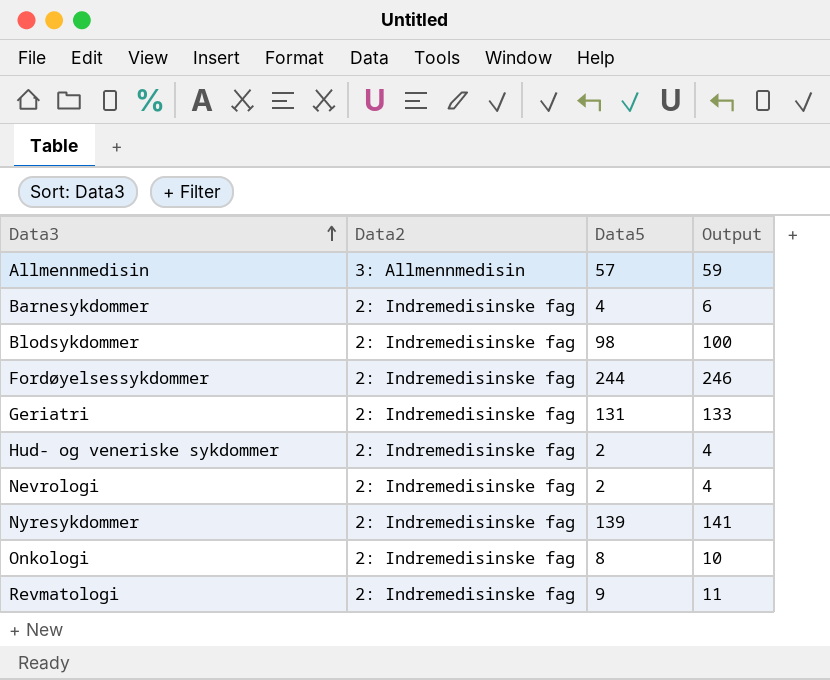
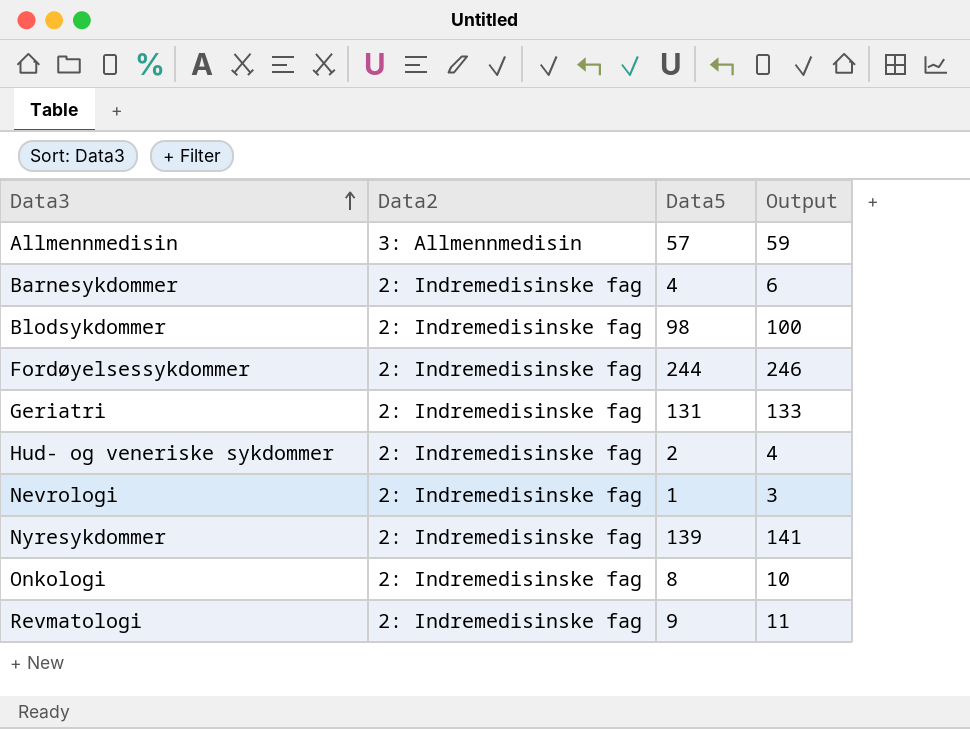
Nevrologi | Data5: 2 -> 1
Nevrologi | Output: 4 -> 3

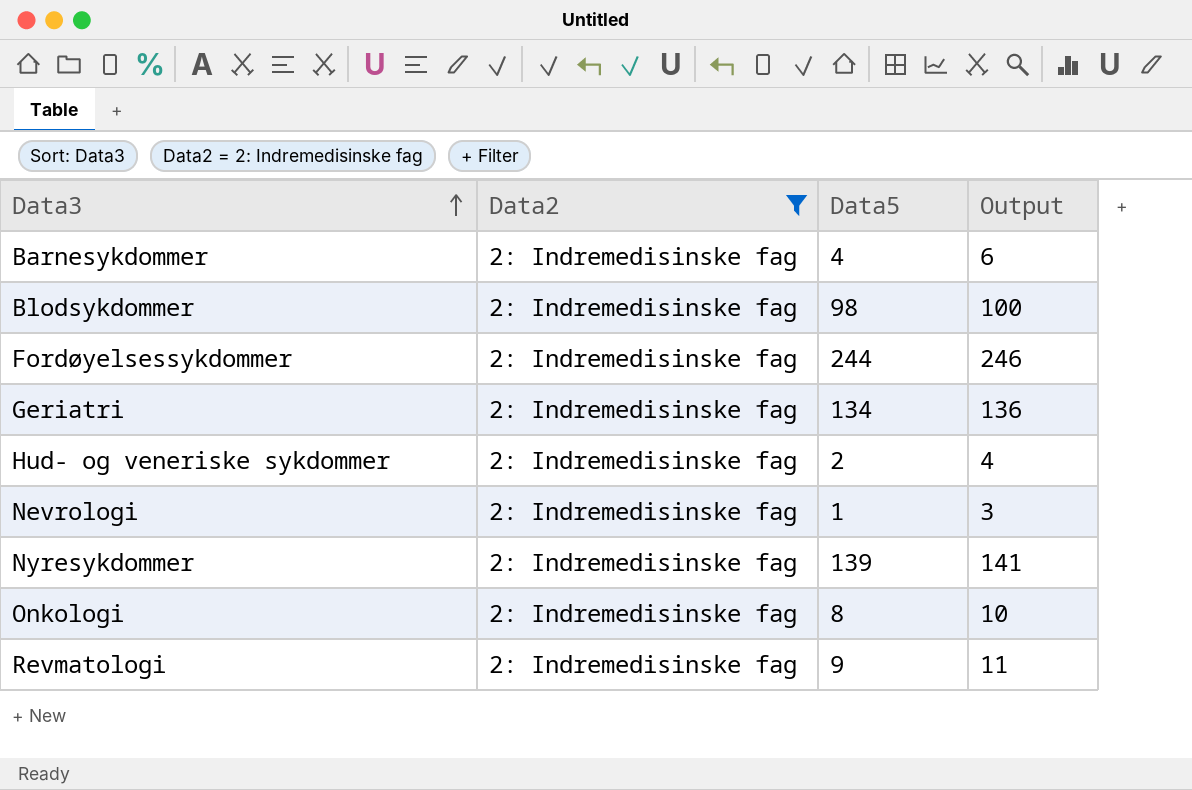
filter: none -> Data2 = 2: Indremedisinske fag
Geriatri | Data5: 131 -> 134
Geriatri | Output: 133 -> 136

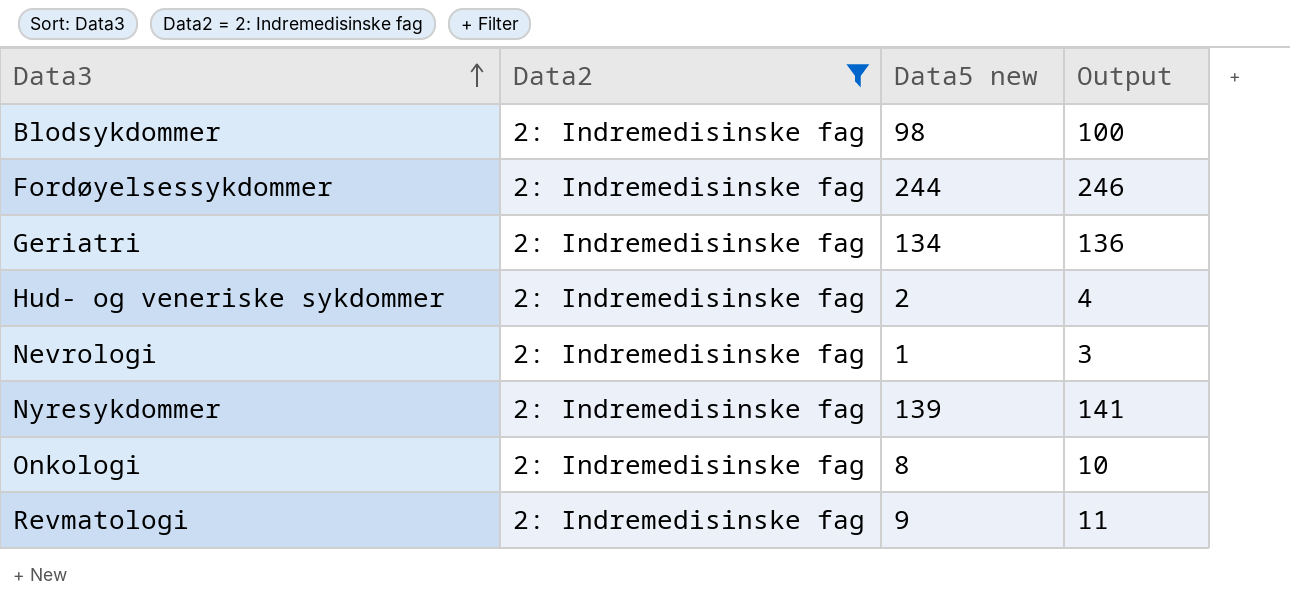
column name: Data5 -> Data5 new
row Barnesykdommer: 2: Indremedisinske fag | 4 | 6 -> none

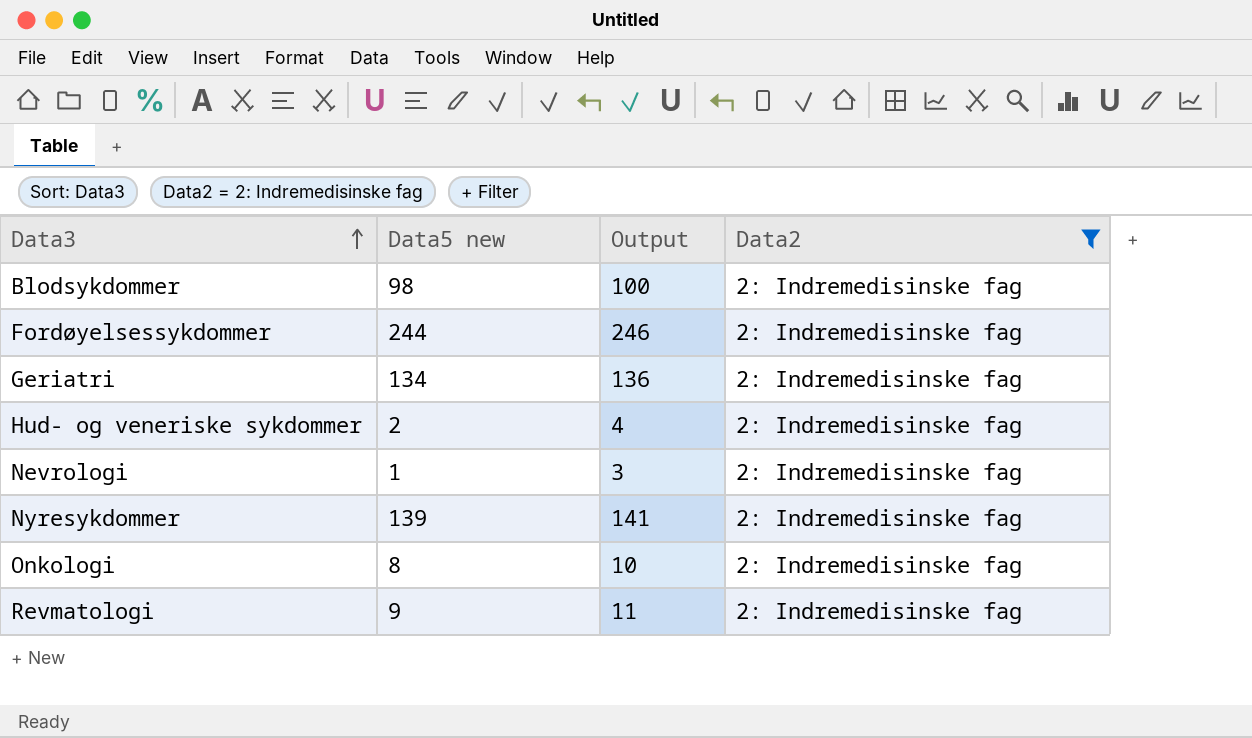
column Data2 | position: 2 -> 4

